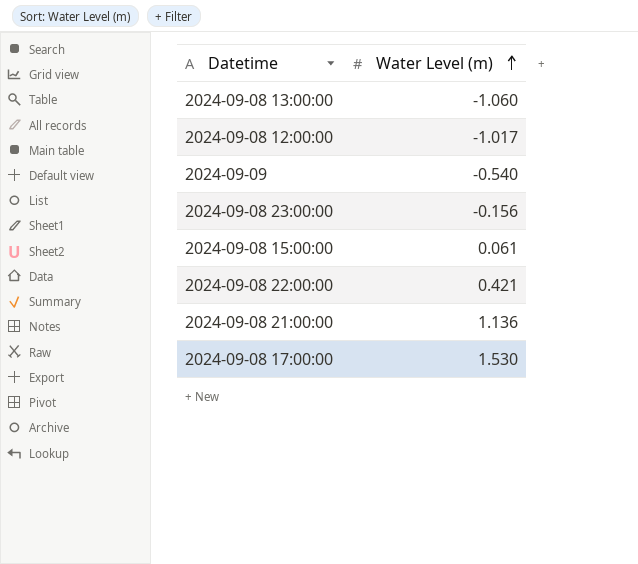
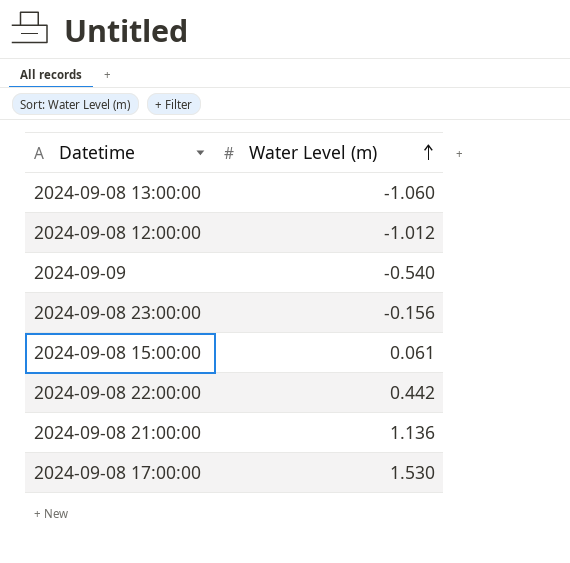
2024-09-08 12:00:00 | Water Level (m): -1.017 -> -1.012
2024-09-08 22:00:00 | Water Level (m): 0.421 -> 0.442

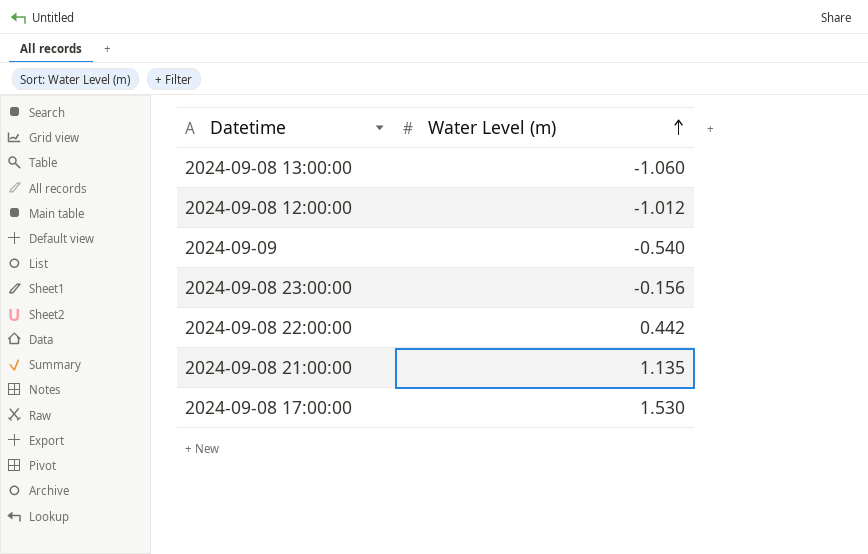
row 2024-09-08 15:00:00: 0.061 -> none
2024-09-08 21:00:00 | Water Level (m): 1.136 -> 1.135

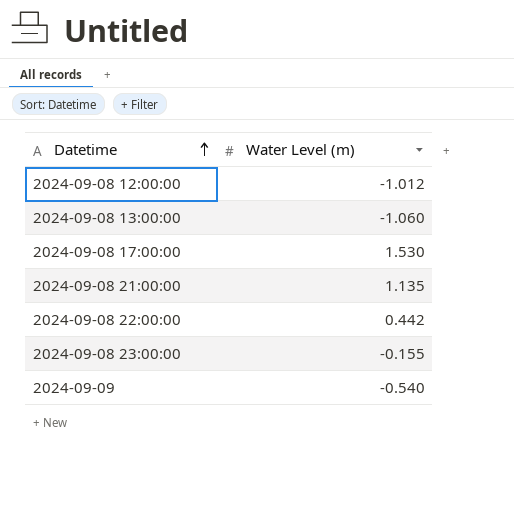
row order: Water Level (m) ascending -> Datetime ascending
2024-09-08 23:00:00 | Water Level (m): -0.156 -> -0.155

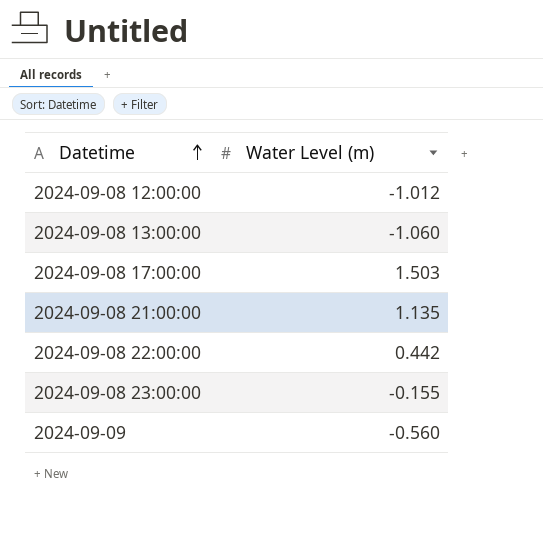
2024-09-08 17:00:00 | Water Level (m): 1.530 -> 1.503
2024-09-09 | Water Level (m): -0.540 -> -0.560

